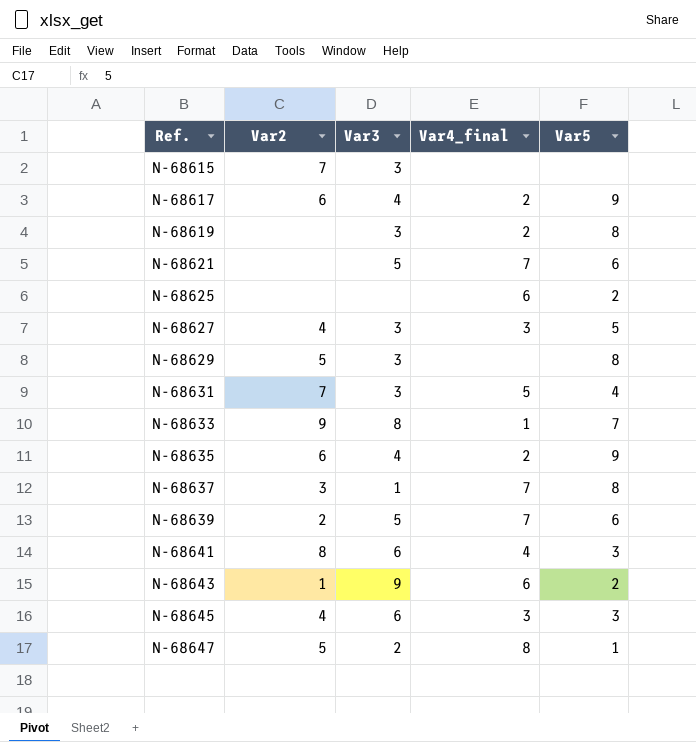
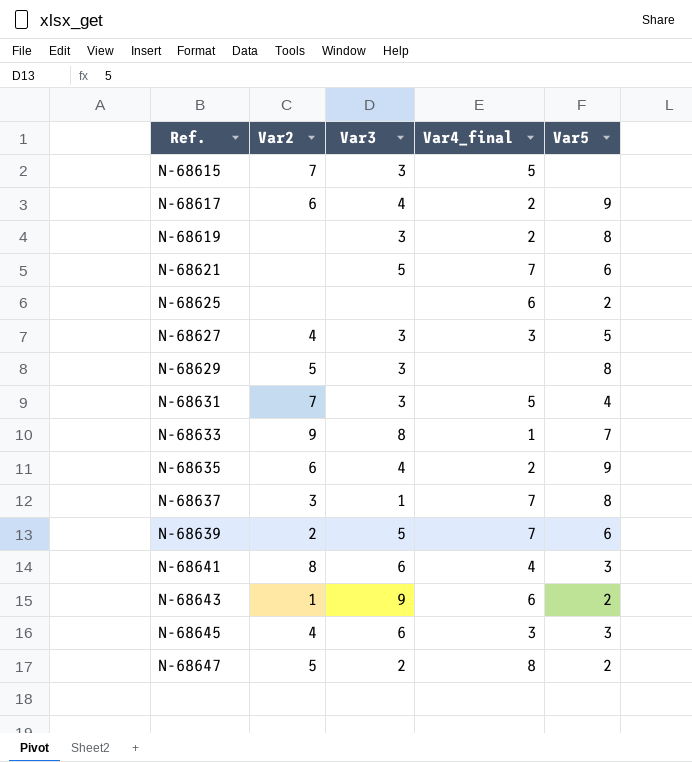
N-68615 | Var4_final: none -> 5
N-68647 | Var5: 1 -> 2

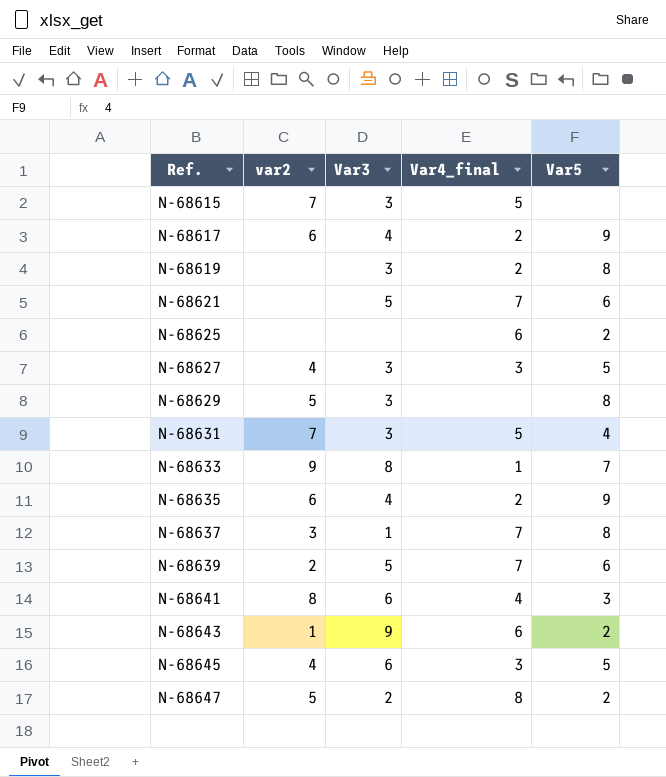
column name: Var2 -> var2
N-68645 | Var5: 3 -> 5

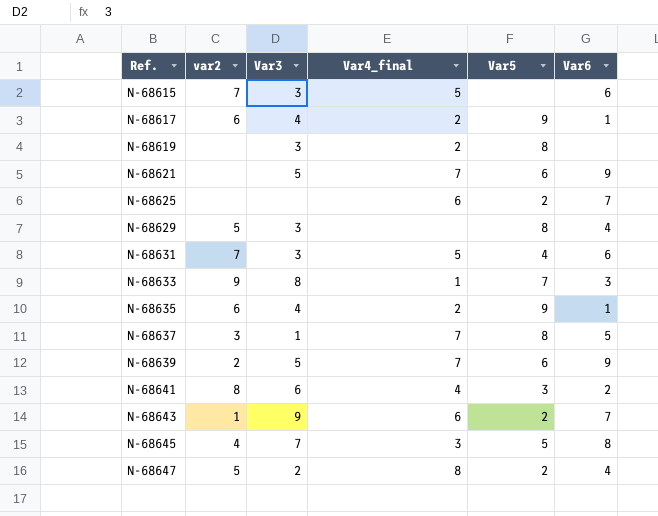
column Var6 | position: none -> 6
row N-68627: 4 | 3 | 3 | 5 -> none
N-68645 | Var3: 6 -> 7

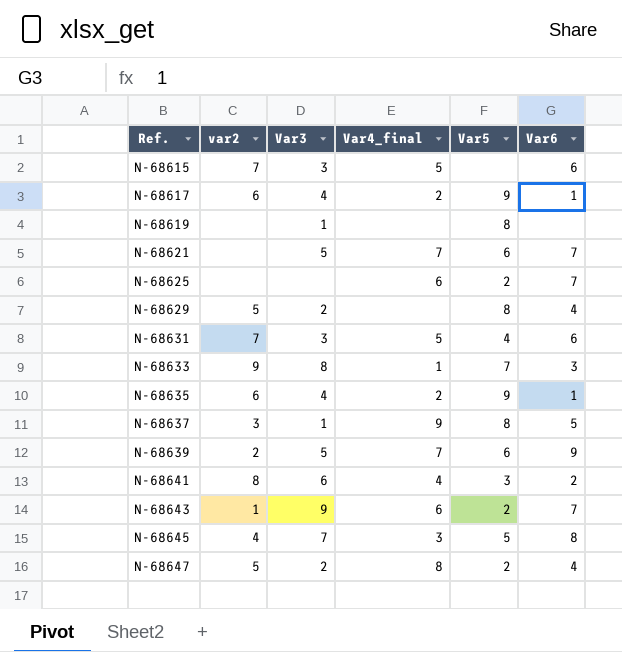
N-68619 | Var3: 3 -> 1
N-68619 | Var4_final: 2 -> none
N-68621 | Var6: 9 -> 7
N-68629 | Var3: 3 -> 2
N-68637 | Var4_final: 7 -> 9

